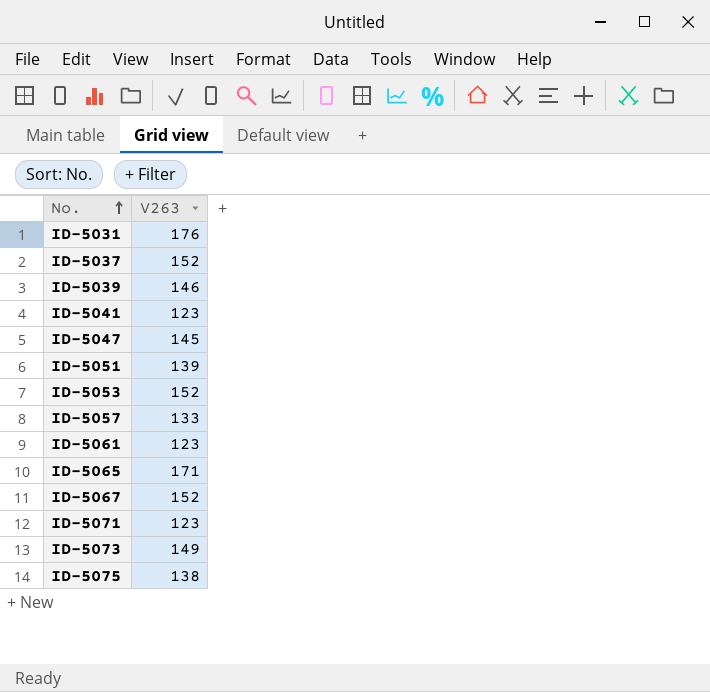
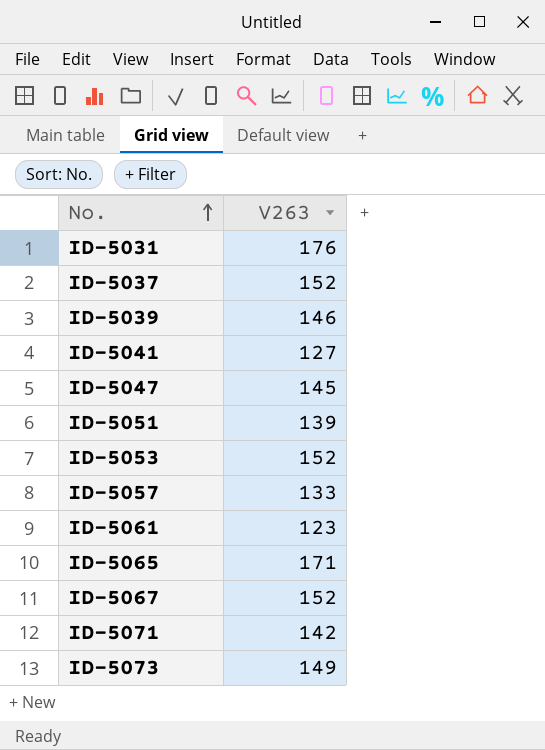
row ID-5075: 138 -> none
ID-5041 | V263: 123 -> 127
ID-5071 | V263: 123 -> 142

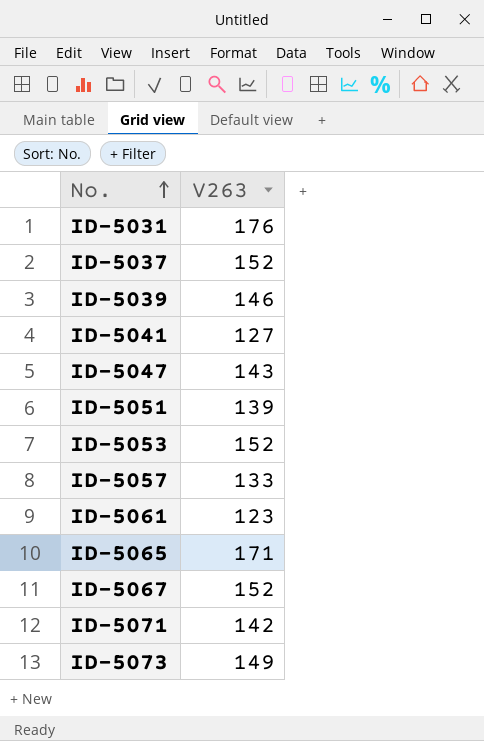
ID-5047 | V263: 145 -> 143

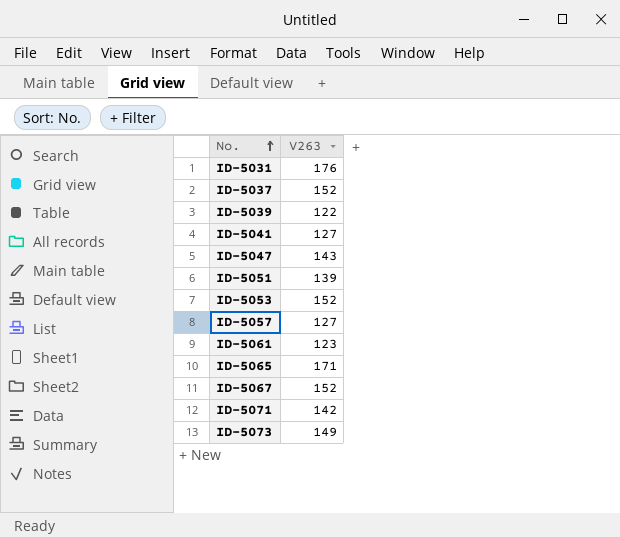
ID-5039 | V263: 146 -> 122
ID-5057 | V263: 133 -> 127

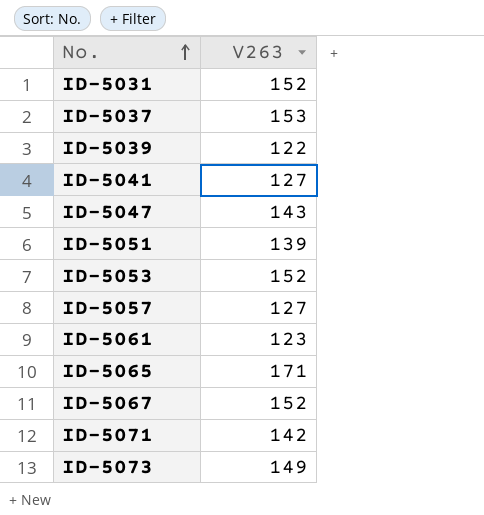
ID-5031 | V263: 176 -> 152
ID-5037 | V263: 152 -> 153

